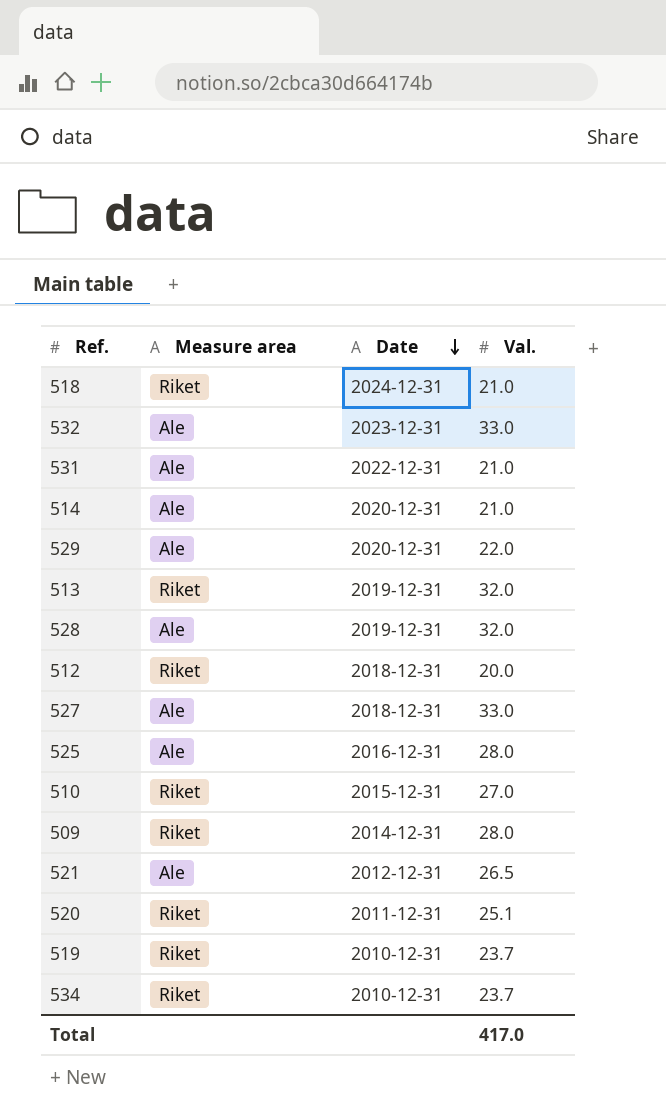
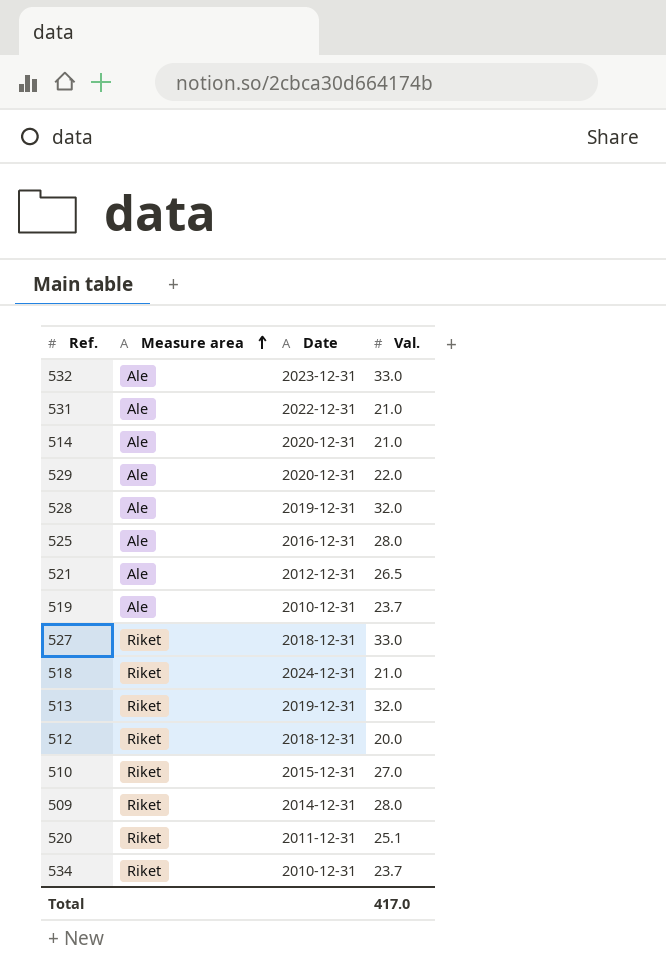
row order: Date descending -> Measure area ascending
519 | Measure area: Riket -> Ale
527 | Measure area: Ale -> Riket

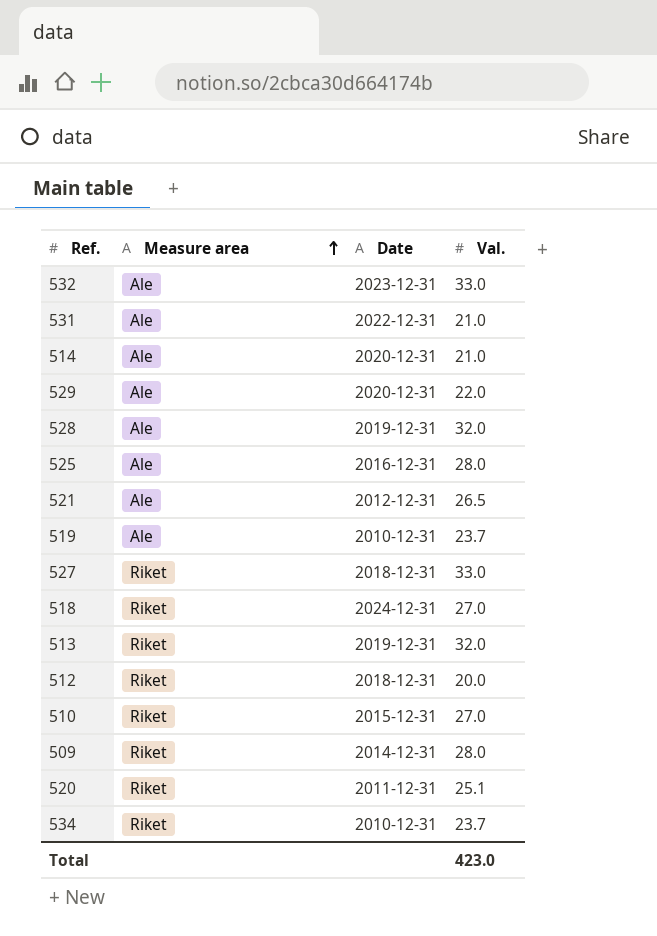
518 | Val.: 21.0 -> 27.0
Total | Val.: 417.0 -> 423.0

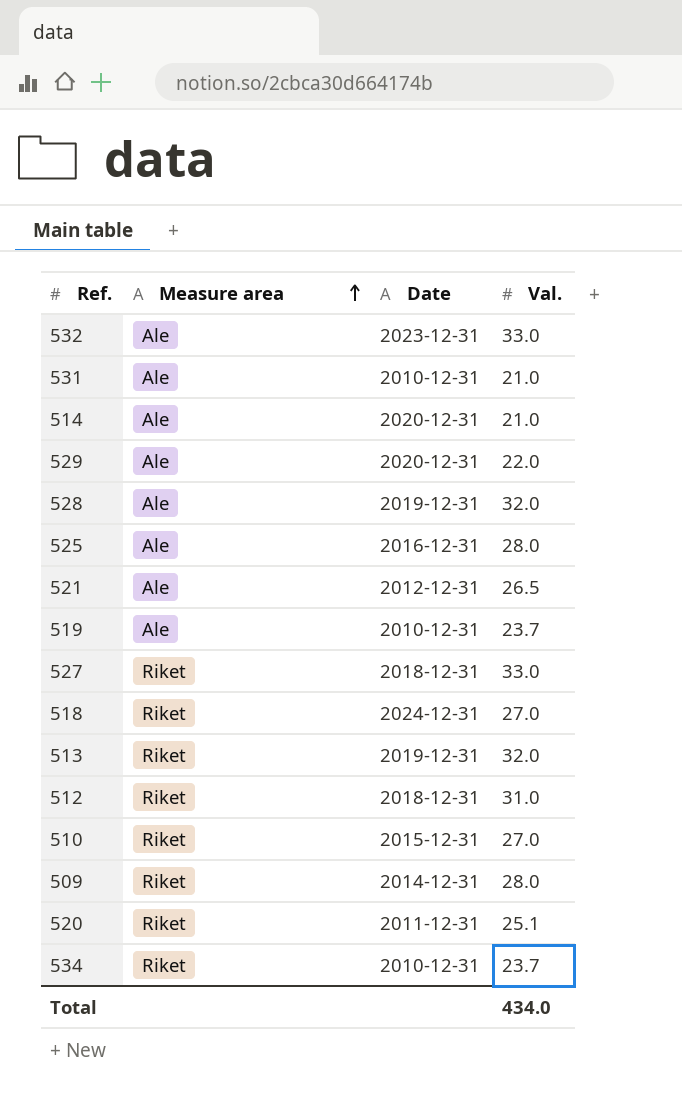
531 | Date: 2022-12-31 -> 2010-12-31
512 | Val.: 20.0 -> 31.0
Total | Val.: 423.0 -> 434.0

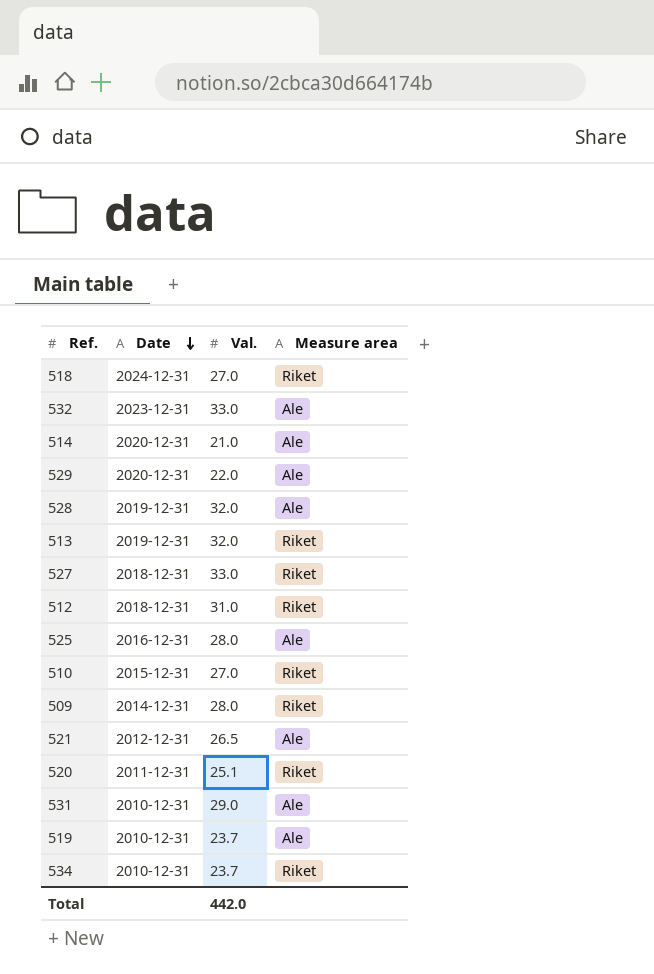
row order: Measure area ascending -> Date descending
column Measure area | position: 2 -> 4
531 | Val.: 21.0 -> 29.0
Total | Val.: 434.0 -> 442.0

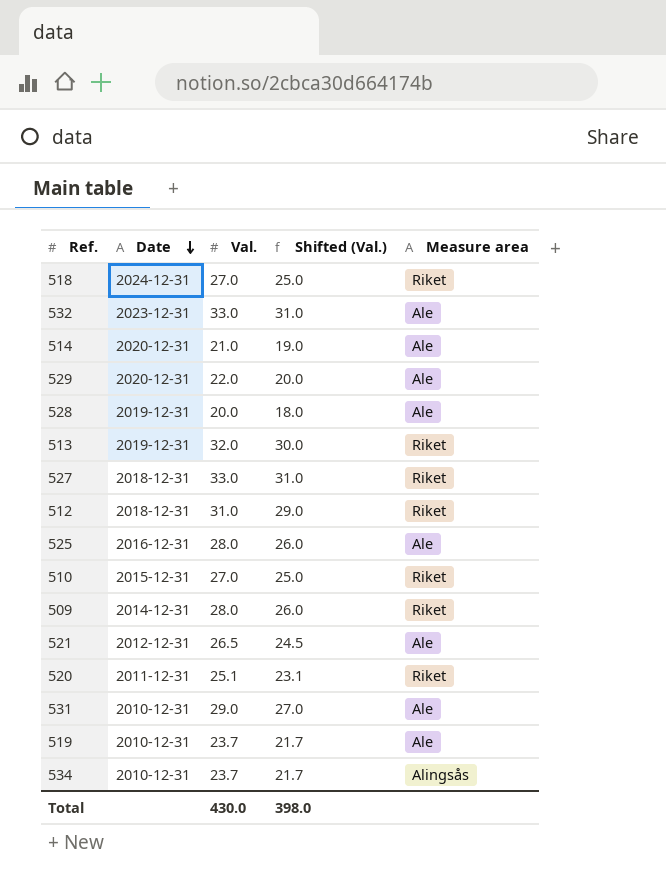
column Shifted (Val.) | formula: none -> [Val.] - 2
528 | Val.: 32.0 -> 20.0
534 | Measure area: Riket -> Alingsås
Total | Val.: 442.0 -> 430.0

